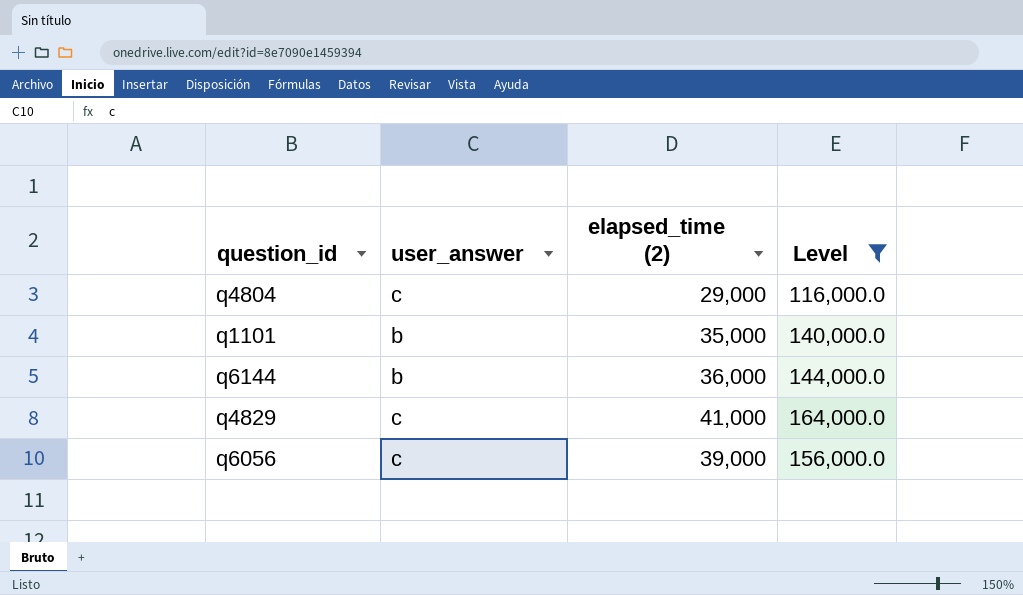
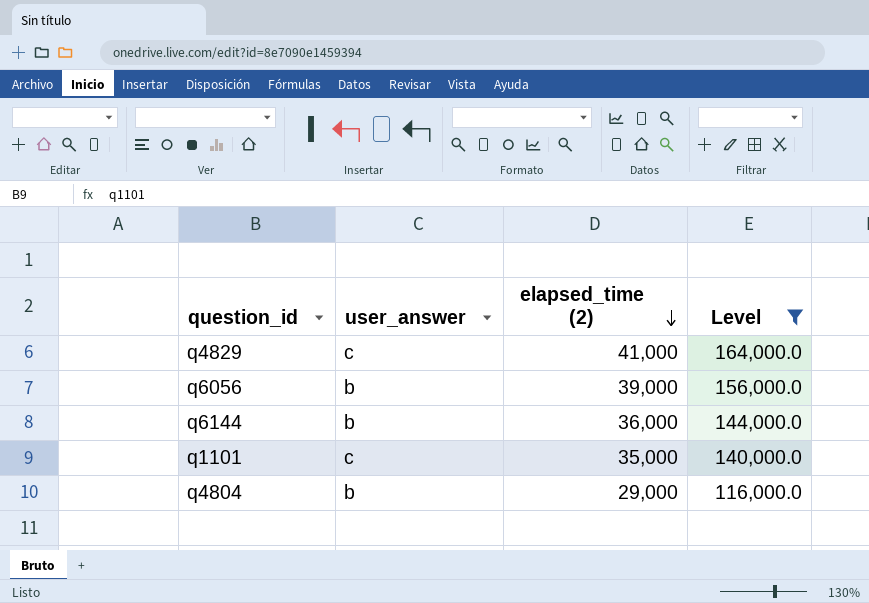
row order: none -> elapsed_time (2) descending
q6056 | user_answer: c -> b
q1101 | user_answer: b -> c
q4804 | user_answer: c -> b

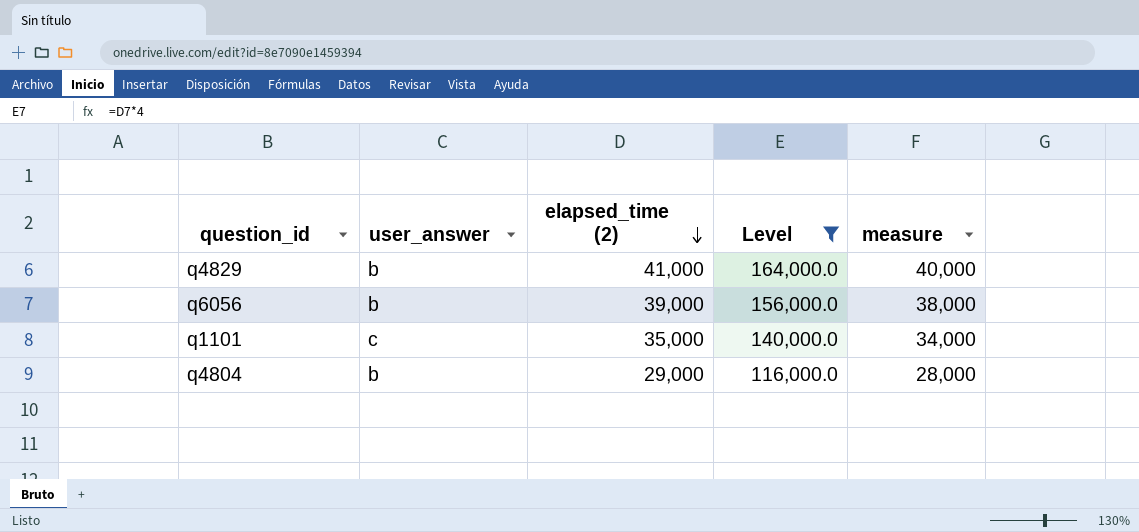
column measure | formula: none -> [elapsed_time (2)] - 1000
row q6144: b | 36,000 | 144,000.0 -> none
q4829 | user_answer: c -> b

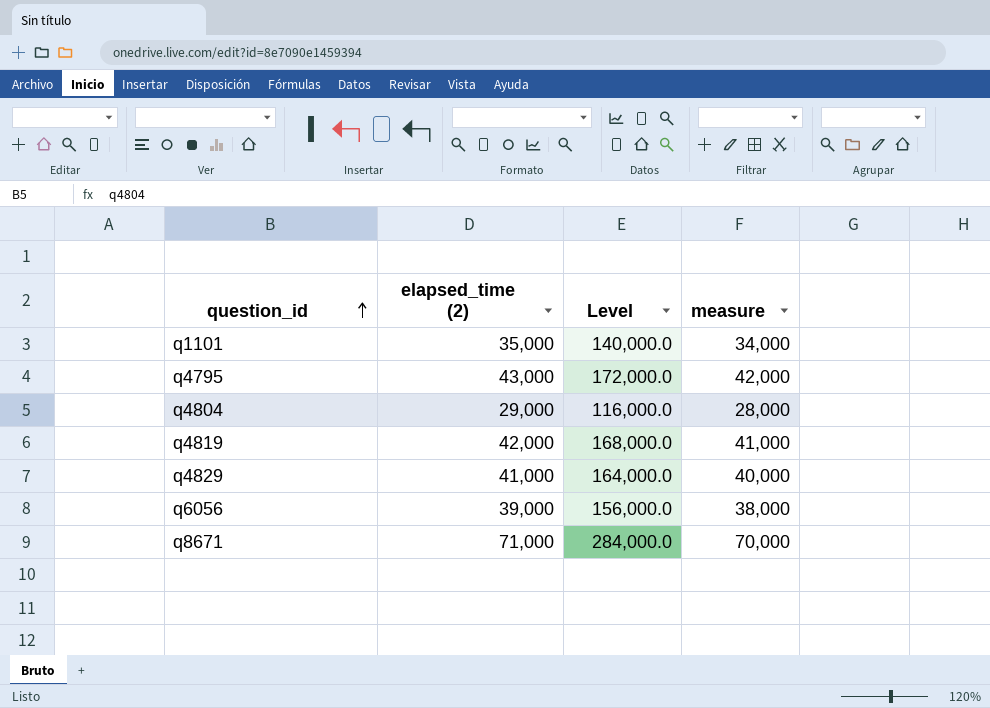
filter: Level <= 164,000.0 -> none
row order: elapsed_time (2) descending -> question_id ascending
column user_answer | position: 2 -> none

